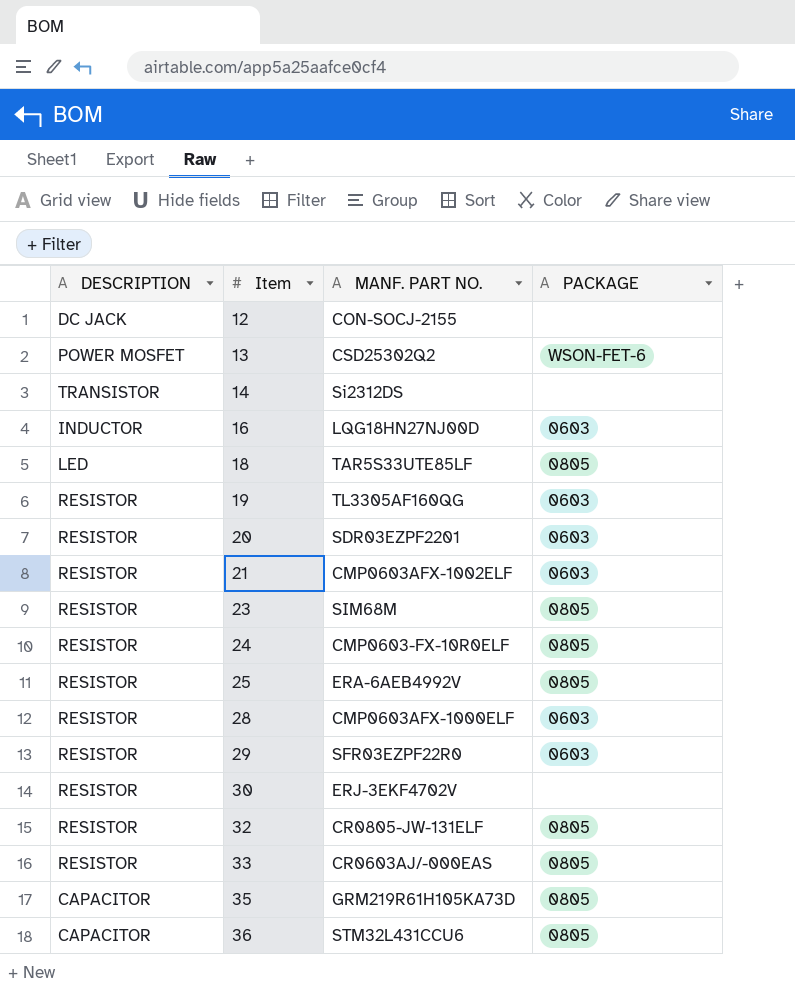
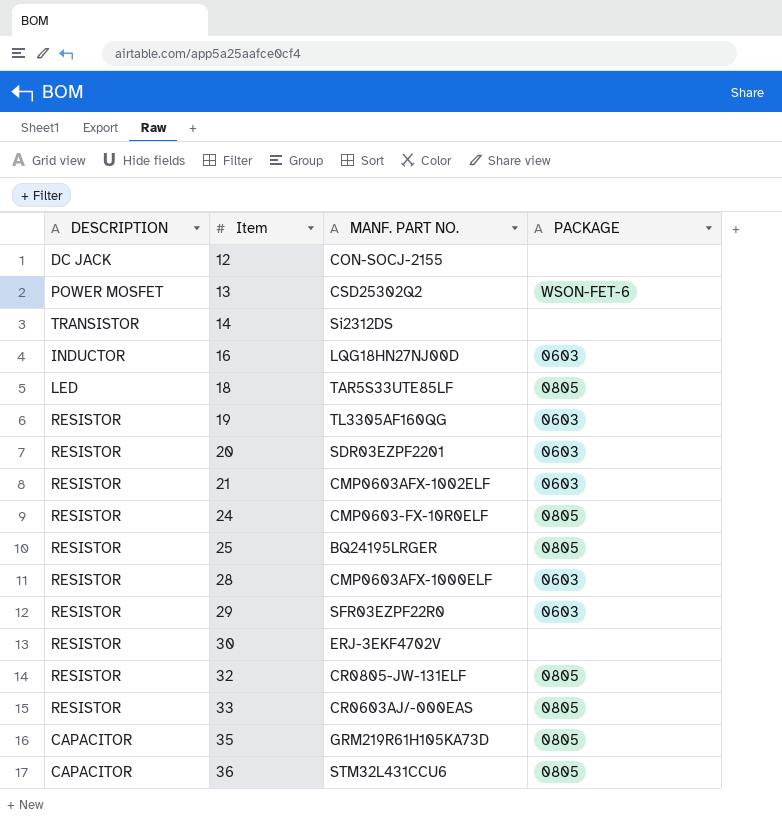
row 23: RESISTOR | SIM68M | 0805 -> none
25 | MANF. PART NO.: ERA-6AEB4992V -> BQ24195LRGER

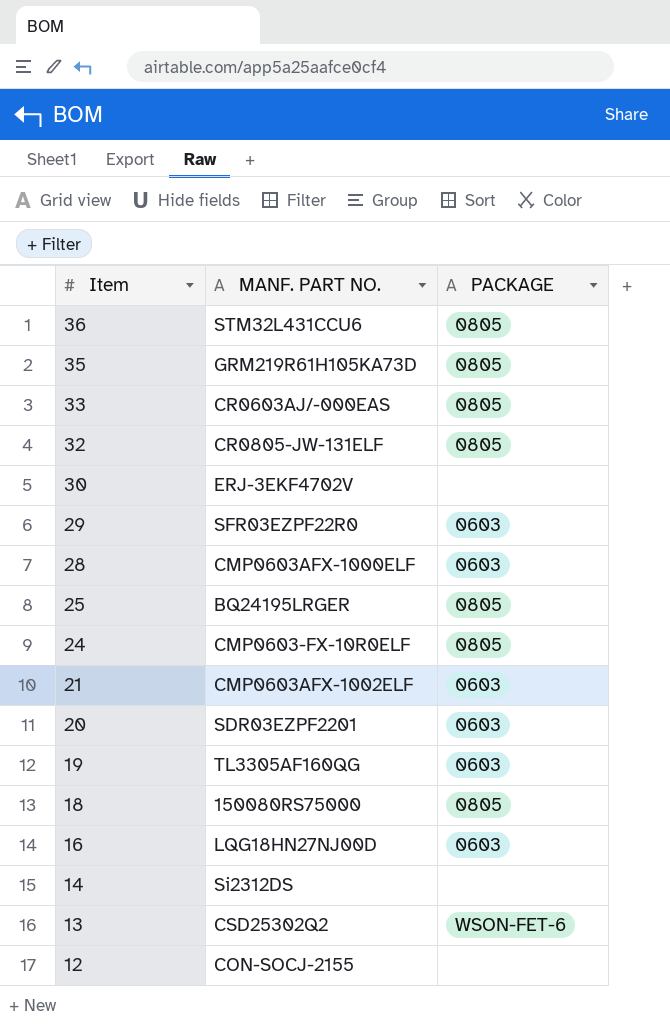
row order: Item ascending -> Item descending
column DESCRIPTION | position: 1 -> none
18 | MANF. PART NO.: TAR5S33UTE85LF -> 150080RS75000

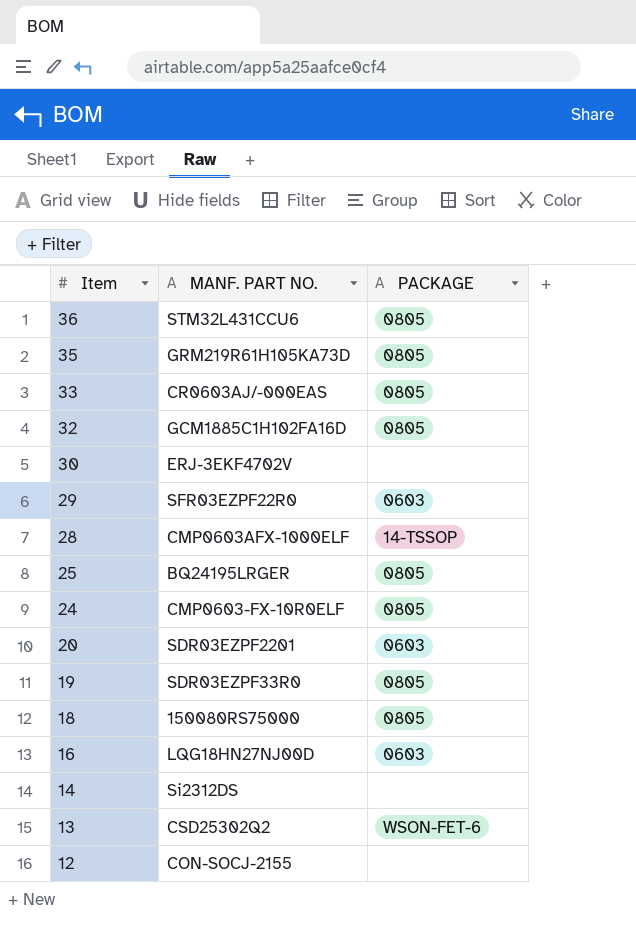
row 21: CMP0603AFX-1002ELF | 0603 -> none
32 | MANF. PART NO.: CR0805-JW-131ELF -> GCM1885C1H102FA16D
28 | PACKAGE: 0603 -> 14-TSSOP
19 | MANF. PART NO.: TL3305AF160QG -> SDR03EZPF33R0
19 | PACKAGE: 0603 -> 0805

